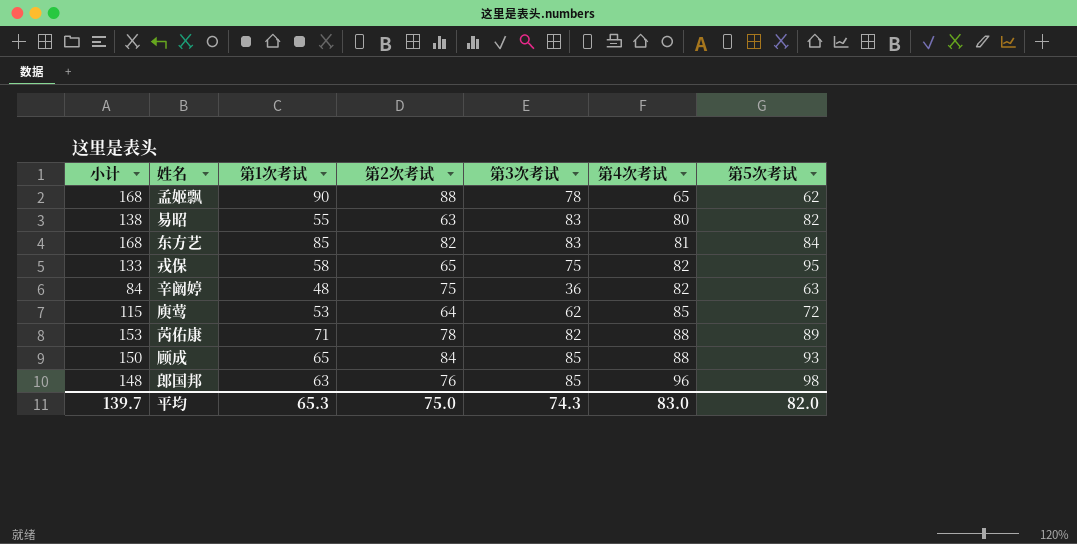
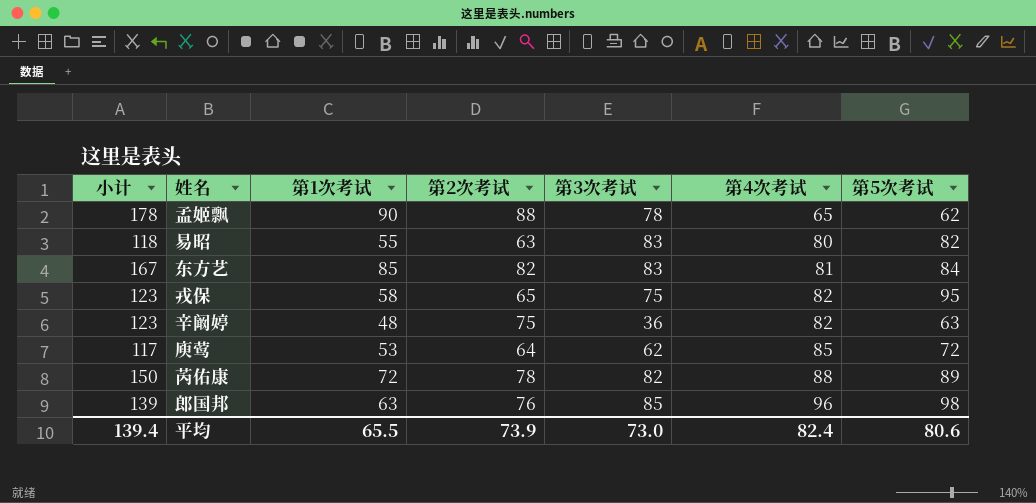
column 小计 | formula: [第1次考试] + [第3次考试] -> [第1次考试] + [第2次考试]
row 顾成: 150 | 65 | 84 | 85 | 88 | 93 -> none
芮佑康 | 第1次考试: 71 -> 72
平均 | 小计: 139.7 -> 139.4
平均 | 第1次考试: 65.3 -> 65.5
平均 | 第2次考试: 75.0 -> 73.9
平均 | 第3次考试: 74.3 -> 73.0
平均 | 第4次考试: 83.0 -> 82.4
平均 | 第5次考试: 82.0 -> 80.6

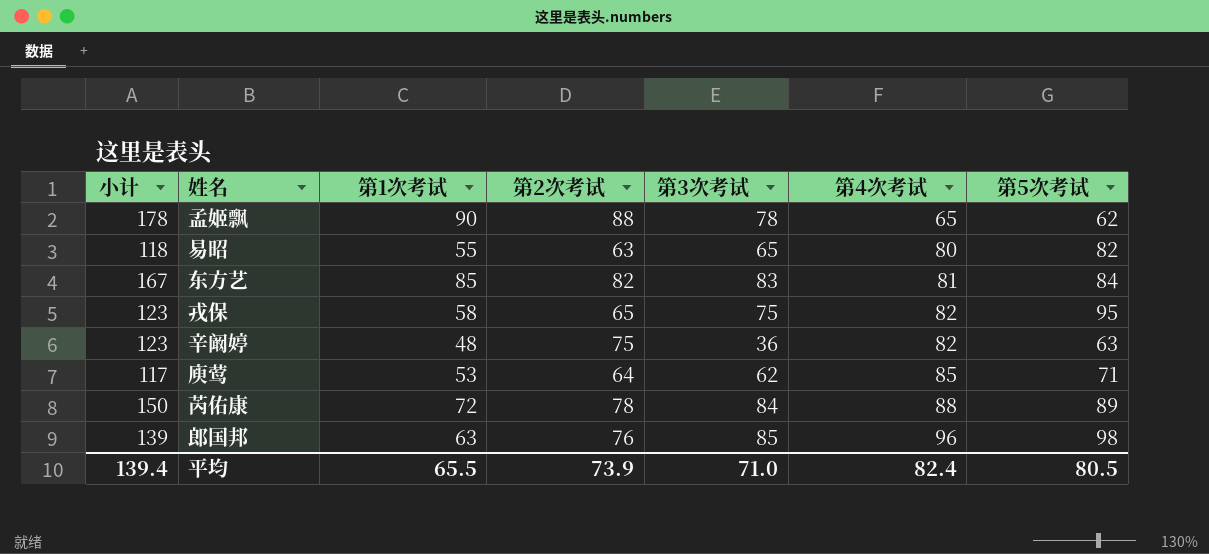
易昭 | 第3次考试: 83 -> 65
庾莺 | 第5次考试: 72 -> 71
芮佑康 | 第3次考试: 82 -> 84
平均 | 第3次考试: 73.0 -> 71.0
平均 | 第5次考试: 80.6 -> 80.5

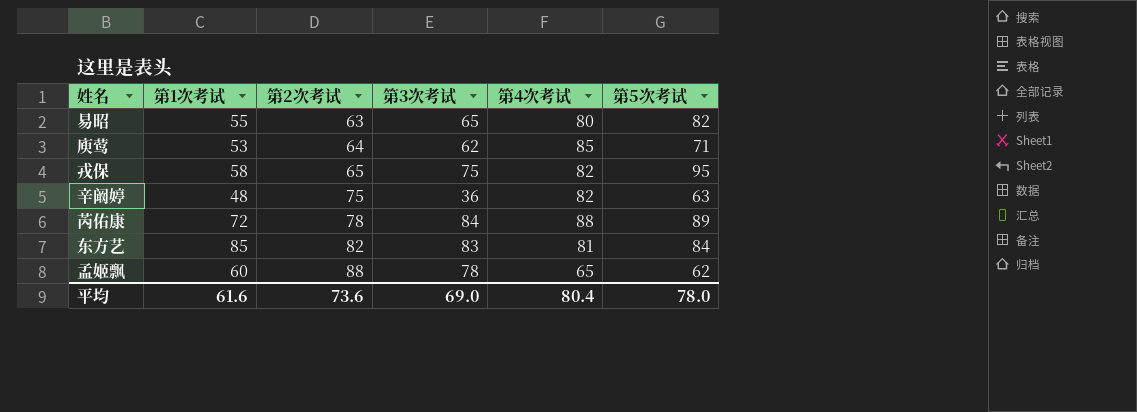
row order: 第4次考试 ascending -> 第2次考试 ascending
column 小计 | formula: [第1次考试] + [第2次考试] -> none
row 郎国邦: 139 | 63 | 76 | 85 | 96 | 98 -> none
孟姬飘 | 第1次考试: 90 -> 60
平均 | 第1次考试: 65.5 -> 61.6
平均 | 第2次考试: 73.9 -> 73.6
平均 | 第3次考试: 71.0 -> 69.0
平均 | 第4次考试: 82.4 -> 80.4
平均 | 第5次考试: 80.5 -> 78.0

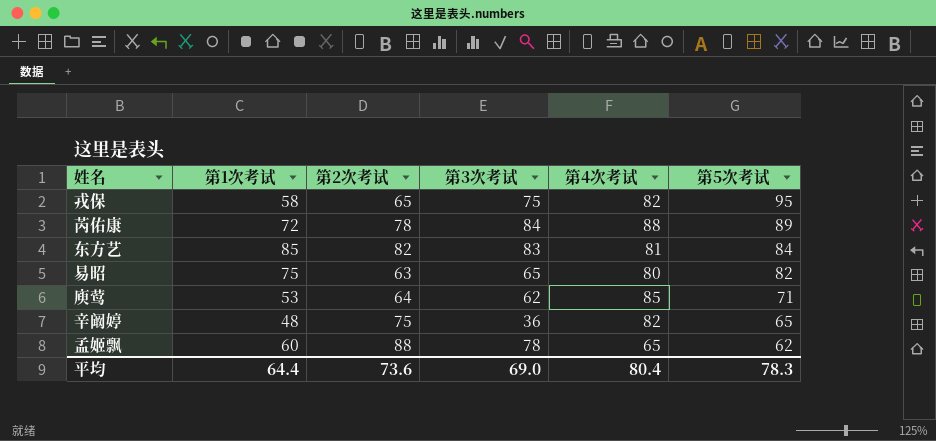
row order: 第2次考试 ascending -> 第5次考试 descending
易昭 | 第1次考试: 55 -> 75
辛阚婷 | 第5次考试: 63 -> 65
平均 | 第1次考试: 61.6 -> 64.4
平均 | 第5次考试: 78.0 -> 78.3

